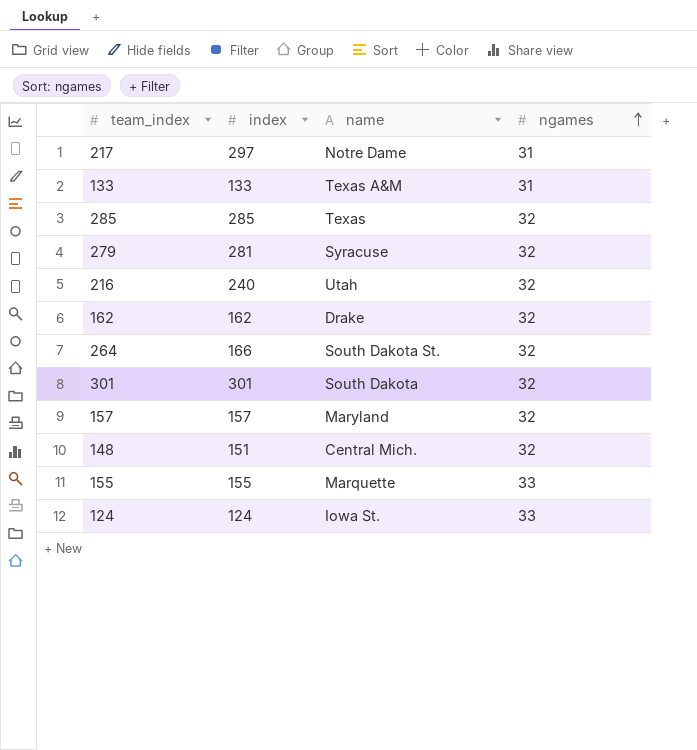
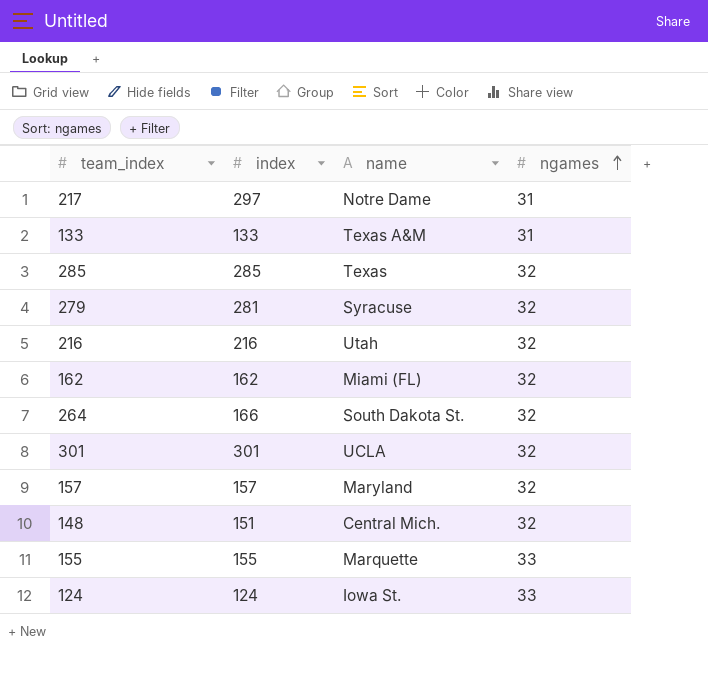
216 | index: 240 -> 216
162 | name: Drake -> Miami (FL)
301 | name: South Dakota -> UCLA

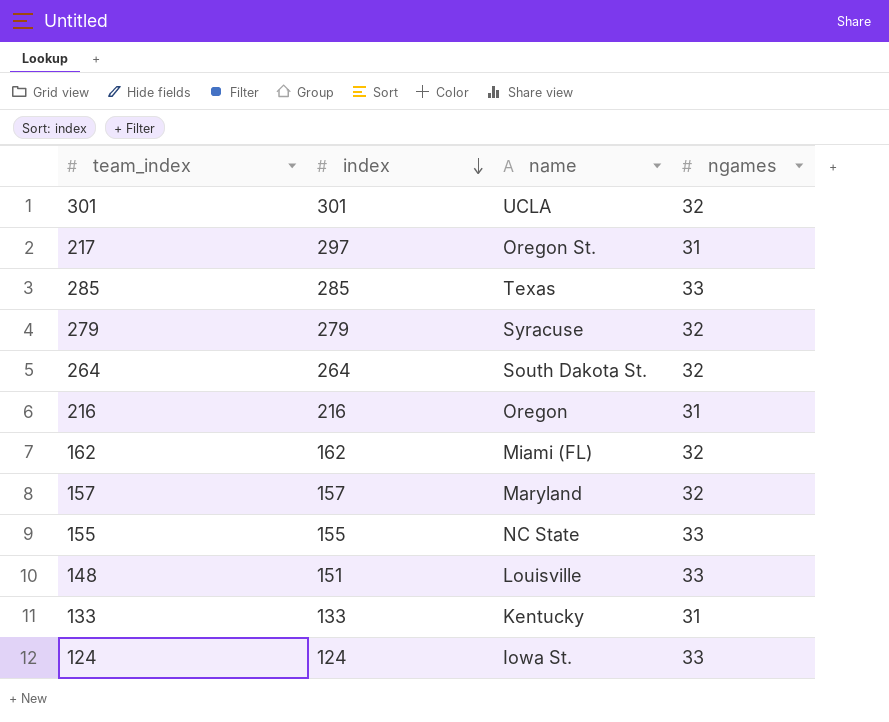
row order: ngames ascending -> index descending
217 | name: Notre Dame -> Oregon St.
285 | ngames: 32 -> 33
279 | index: 281 -> 279
264 | index: 166 -> 264
216 | name: Utah -> Oregon
216 | ngames: 32 -> 31
155 | name: Marquette -> NC State
148 | name: Central Mich. -> Louisville
148 | ngames: 32 -> 33
133 | name: Texas A&M -> Kentucky

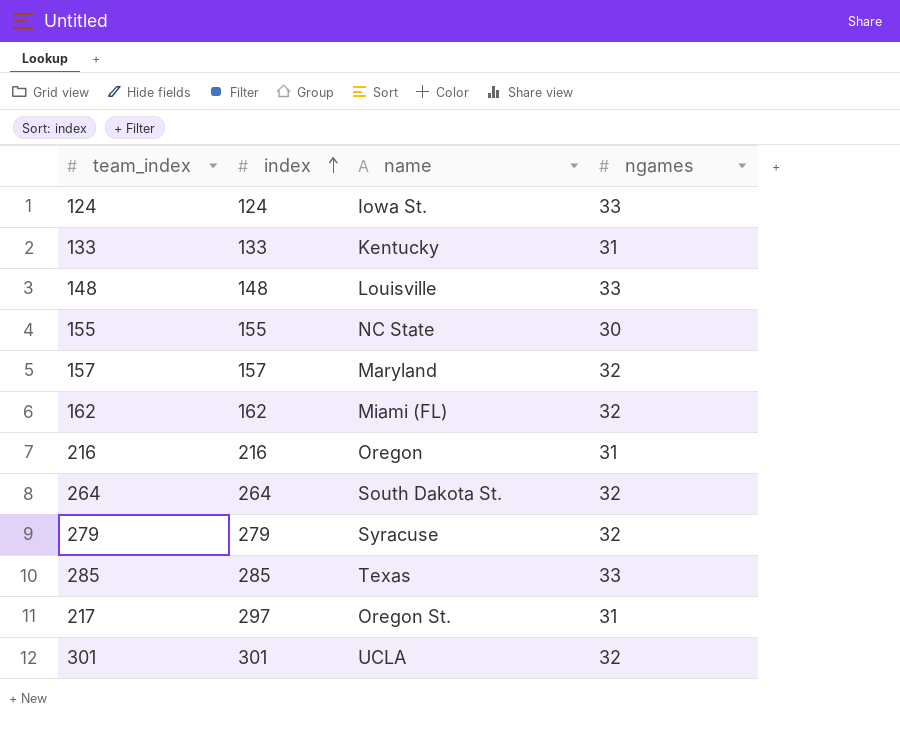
row order: index descending -> index ascending
148 | index: 151 -> 148
155 | ngames: 33 -> 30

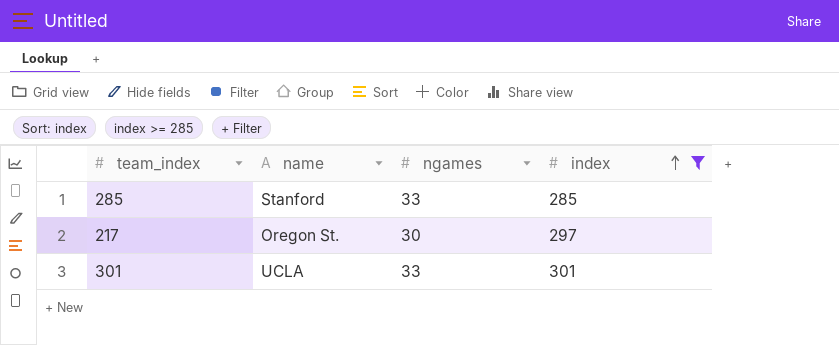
filter: none -> index >= 285
column index | position: 2 -> 4
285 | name: Texas -> Stanford
217 | ngames: 31 -> 30
301 | ngames: 32 -> 33

